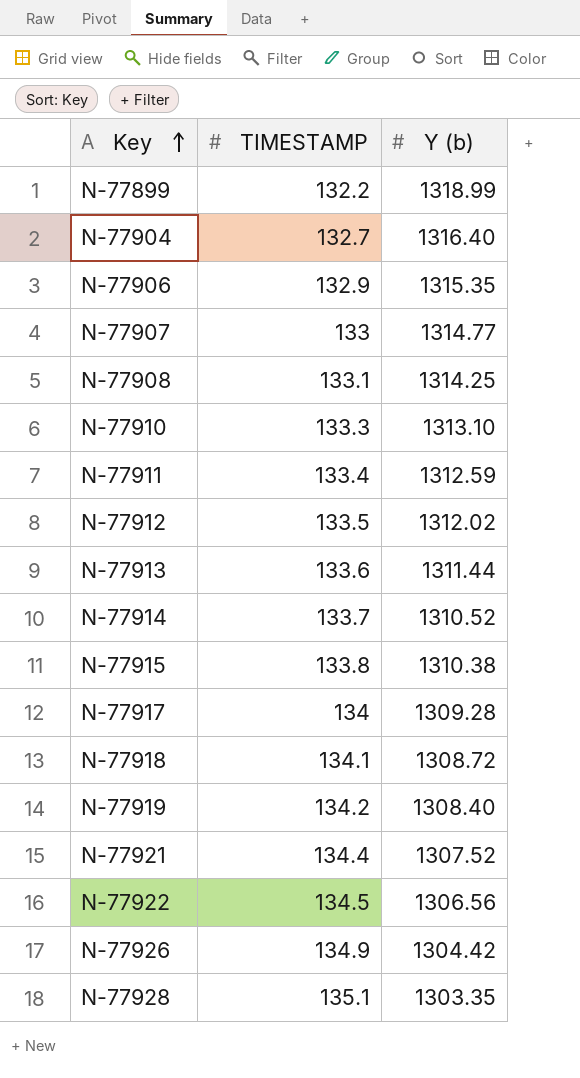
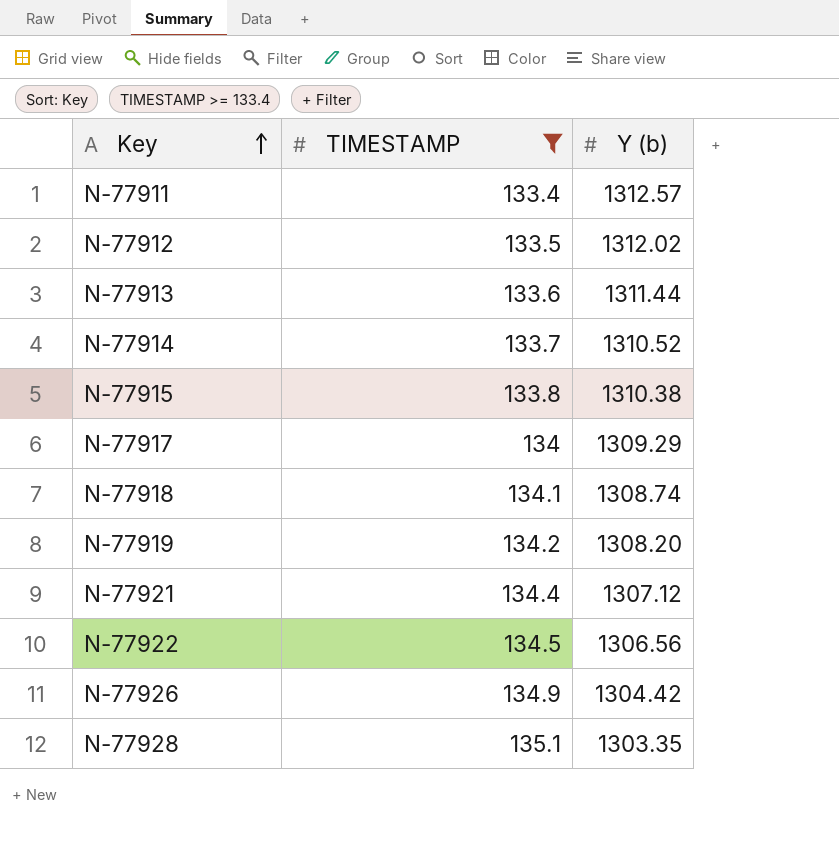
filter: none -> TIMESTAMP >= 133.4
N-77911 | Y (b): 1312.59 -> 1312.57
N-77917 | Y (b): 1309.28 -> 1309.29
N-77918 | Y (b): 1308.72 -> 1308.74
N-77919 | Y (b): 1308.40 -> 1308.20
N-77921 | Y (b): 1307.52 -> 1307.12

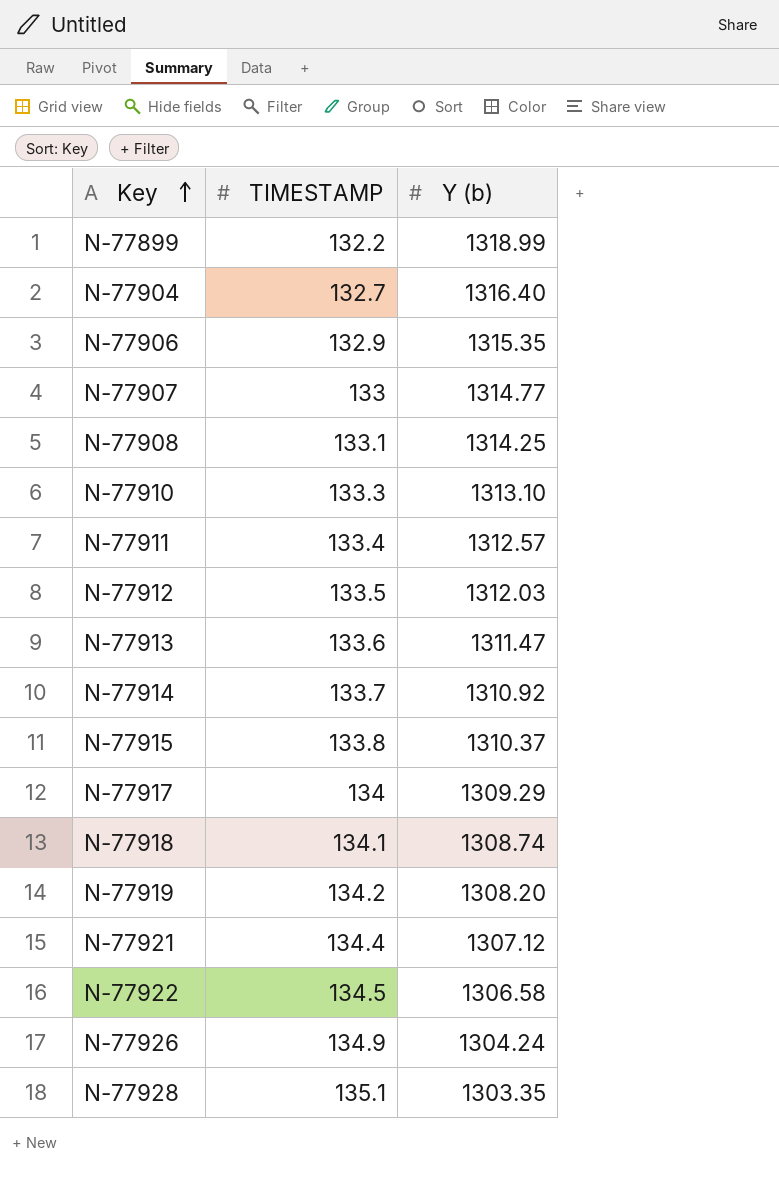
filter: TIMESTAMP >= 133.4 -> none
N-77912 | Y (b): 1312.02 -> 1312.03
N-77913 | Y (b): 1311.44 -> 1311.47
N-77914 | Y (b): 1310.52 -> 1310.92
N-77915 | Y (b): 1310.38 -> 1310.37
N-77922 | Y (b): 1306.56 -> 1306.58
N-77926 | Y (b): 1304.42 -> 1304.24

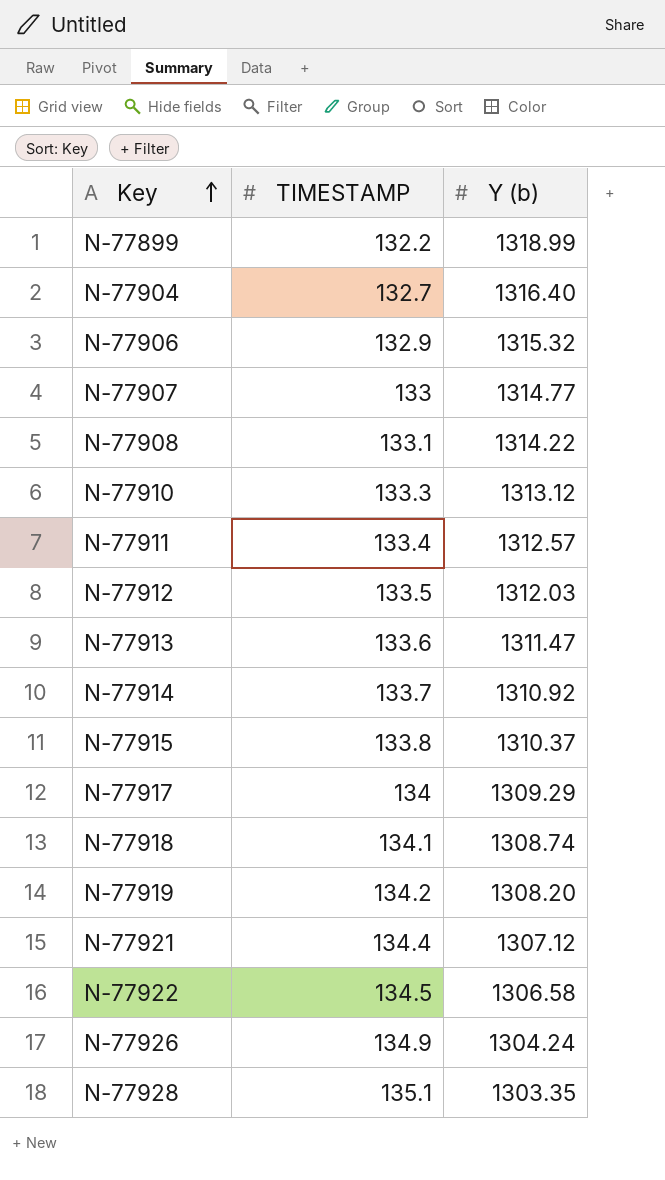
N-77906 | Y (b): 1315.35 -> 1315.32
N-77908 | Y (b): 1314.25 -> 1314.22
N-77910 | Y (b): 1313.10 -> 1313.12

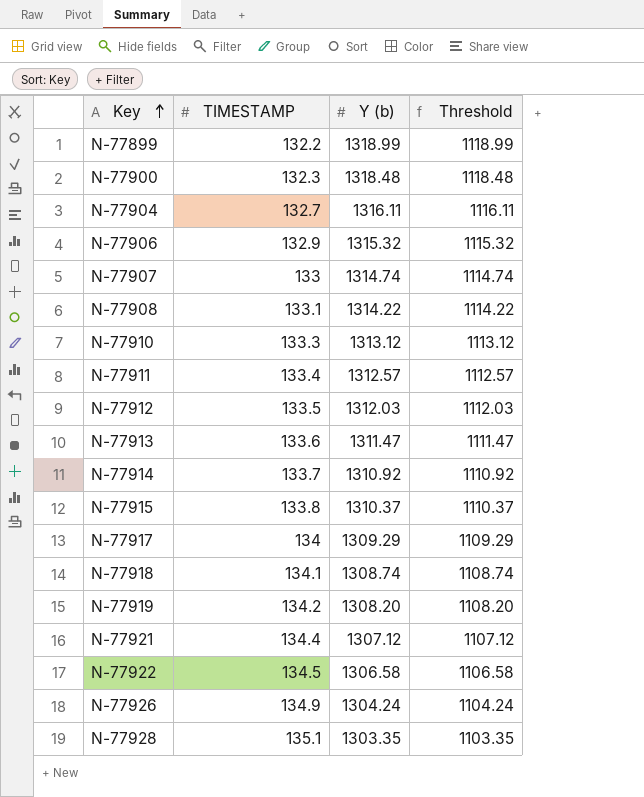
column Threshold | formula: none -> [Y (b)] - 200
row N-77900: none -> 132.3 | 1318.48 | 1118.48
N-77904 | Y (b): 1316.40 -> 1316.11
N-77907 | Y (b): 1314.77 -> 1314.74

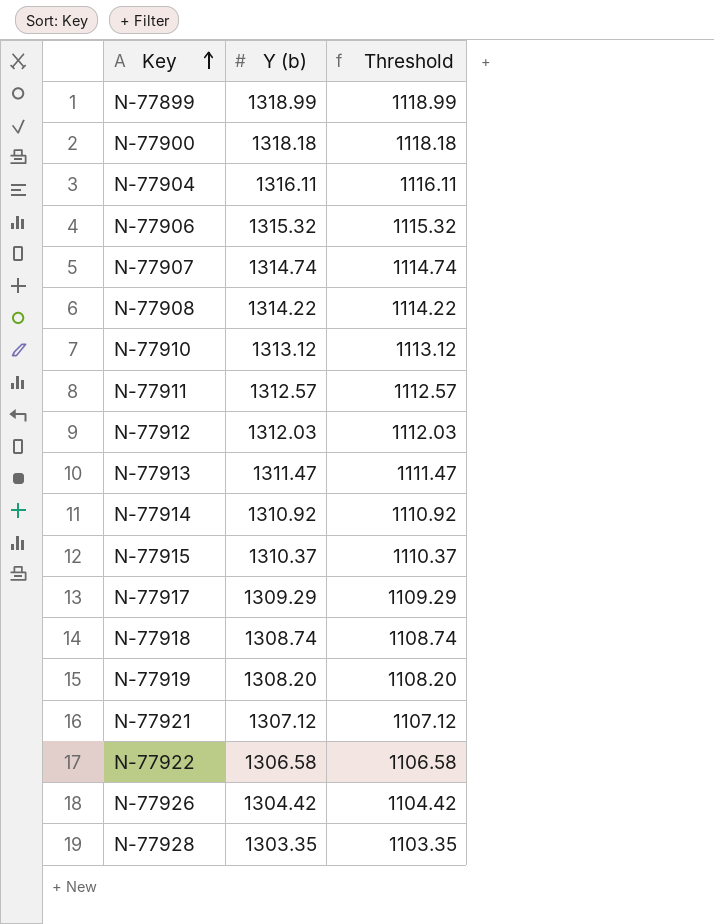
column TIMESTAMP | position: 2 -> none
N-77900 | Y (b): 1318.48 -> 1318.18
N-77900 | Threshold: 1118.48 -> 1118.18
N-77926 | Y (b): 1304.24 -> 1304.42
N-77926 | Threshold: 1104.24 -> 1104.42

